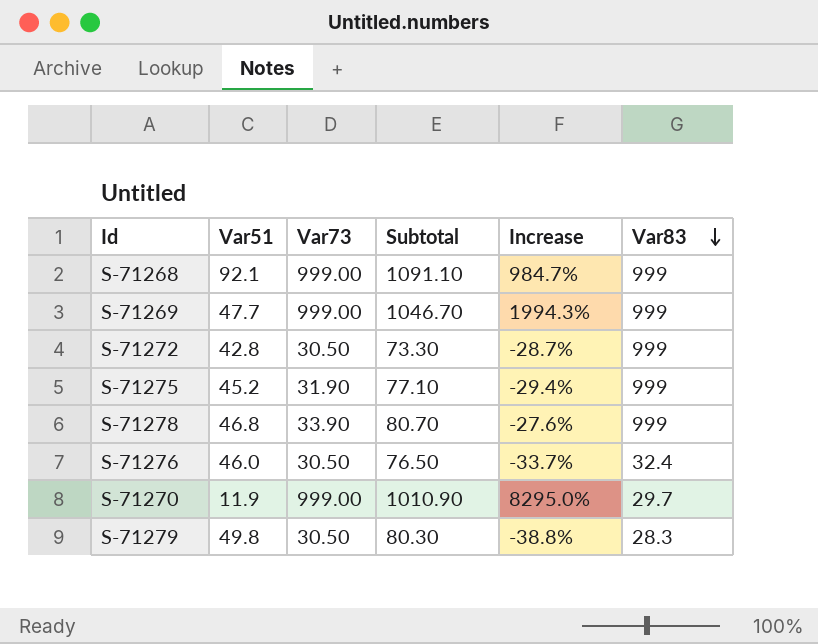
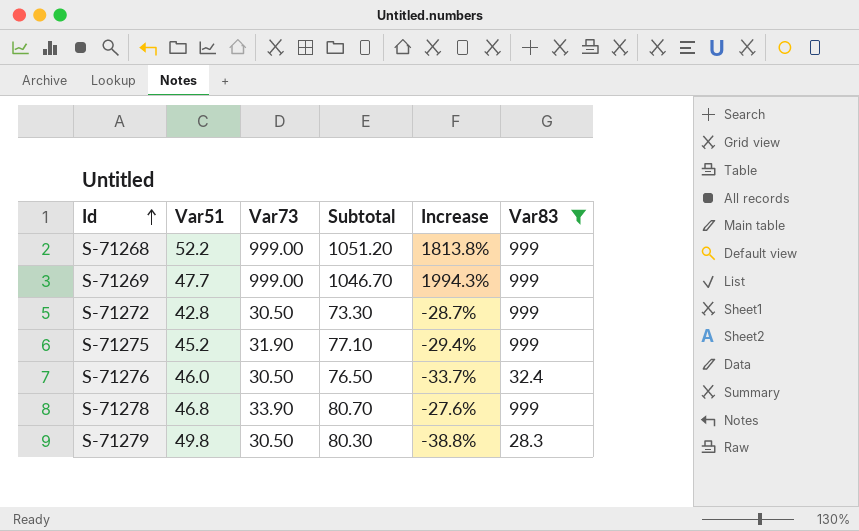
filter: none -> Var83 != 29.7
row order: Var83 descending -> Id ascending
S-71268 | Var51: 92.1 -> 52.2
S-71268 | Subtotal: 1091.10 -> 1051.20
S-71268 | Increase: 984.7% -> 1813.8%

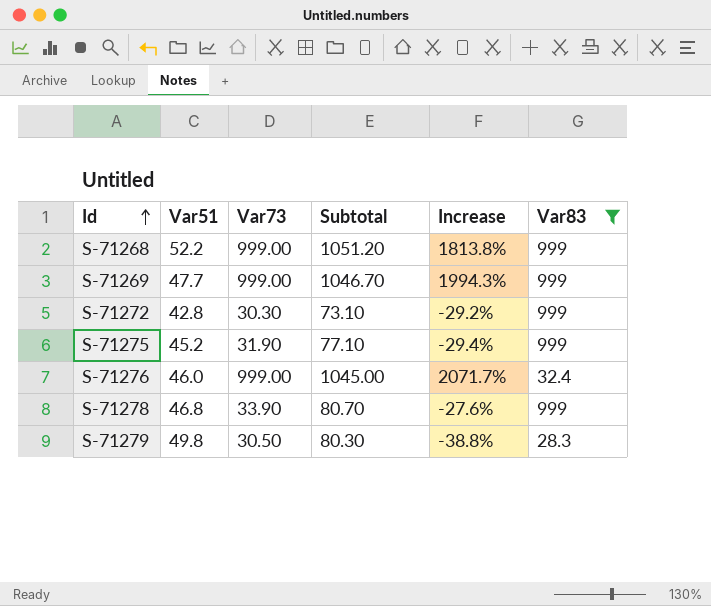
S-71272 | Var73: 30.50 -> 30.30
S-71272 | Subtotal: 73.30 -> 73.10
S-71272 | Increase: -28.7% -> -29.2%
S-71276 | Var73: 30.50 -> 999.00
S-71276 | Subtotal: 76.50 -> 1045.00
S-71276 | Increase: -33.7% -> 2071.7%

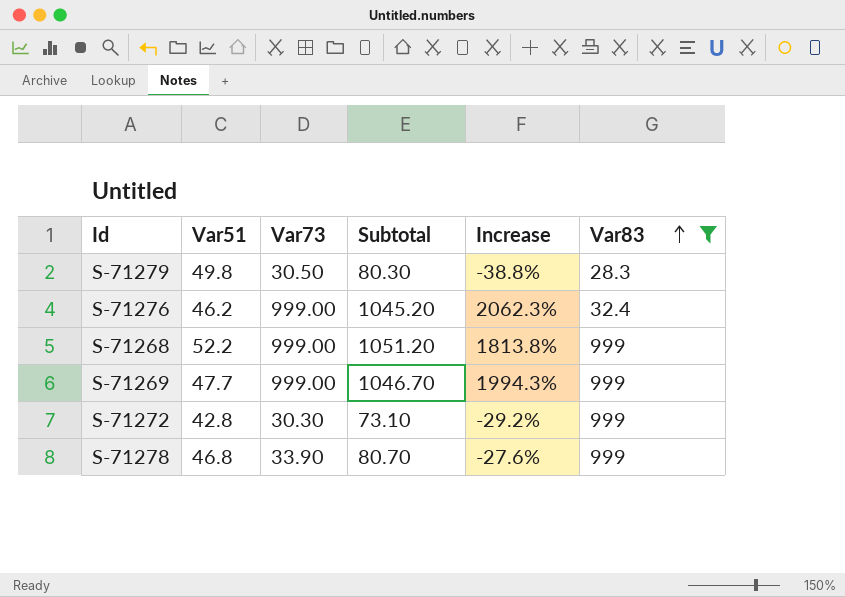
row order: Id ascending -> Var83 ascending
row S-71275: 45.2 | 31.90 | 77.10 | -29.4% | 999 -> none
S-71276 | Var51: 46.0 -> 46.2
S-71276 | Subtotal: 1045.00 -> 1045.20
S-71276 | Increase: 2071.7% -> 2062.3%

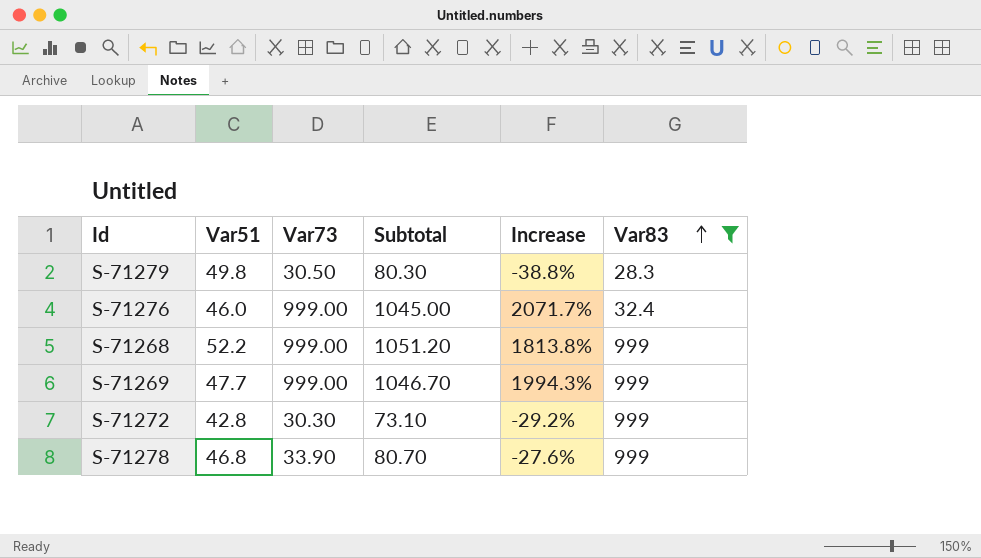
S-71276 | Var51: 46.2 -> 46.0
S-71276 | Subtotal: 1045.20 -> 1045.00
S-71276 | Increase: 2062.3% -> 2071.7%

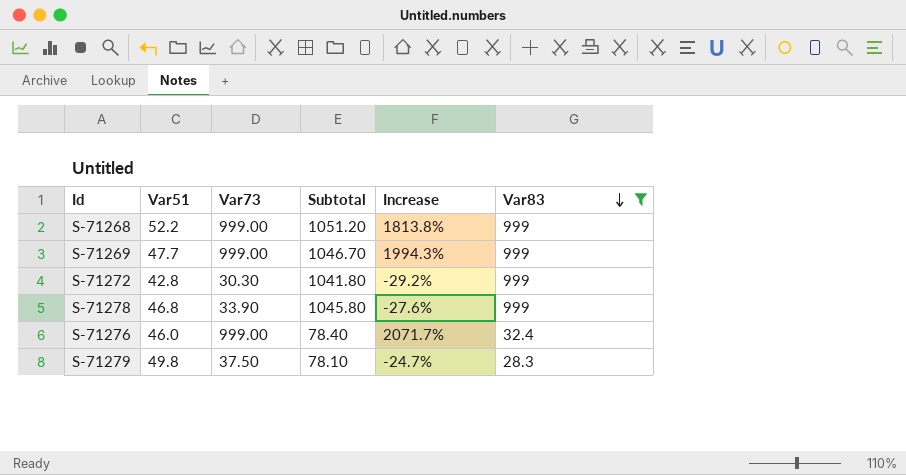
row order: Var83 ascending -> Var83 descending
column Subtotal | formula: [Var51] + [Var73] -> [Var51] + [Var83]
S-71279 | Var73: 30.50 -> 37.50
S-71279 | Increase: -38.8% -> -24.7%

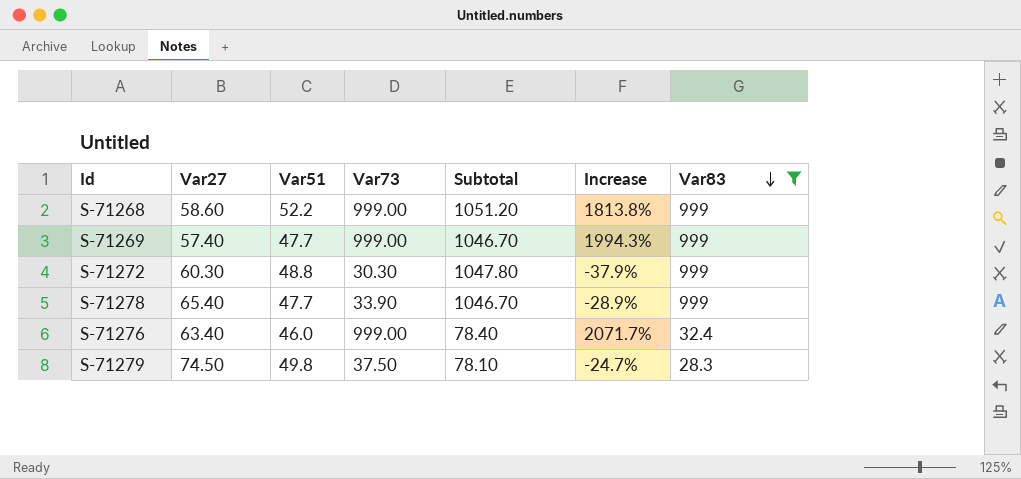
column Var27 | position: none -> 2
S-71272 | Var51: 42.8 -> 48.8
S-71272 | Subtotal: 1041.80 -> 1047.80
S-71272 | Increase: -29.2% -> -37.9%
S-71278 | Var51: 46.8 -> 47.7
S-71278 | Subtotal: 1045.80 -> 1046.70
S-71278 | Increase: -27.6% -> -28.9%

